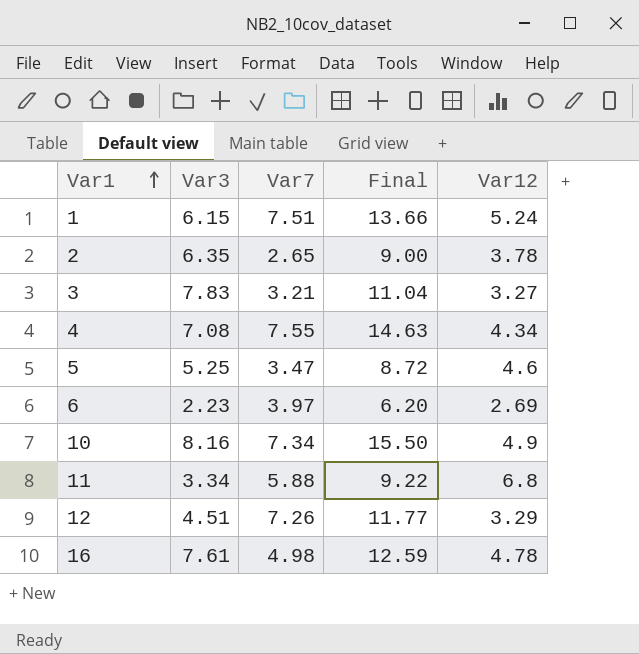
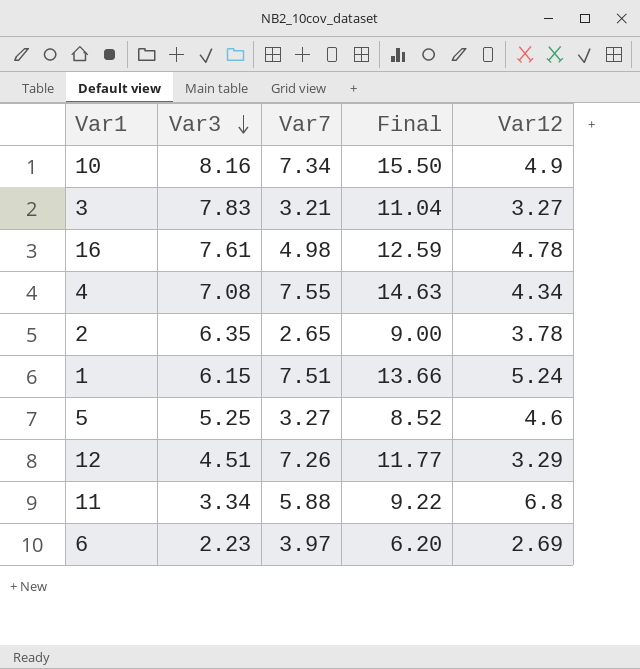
row order: Var1 ascending -> Var3 descending
5 | Var7: 3.47 -> 3.27
5 | Final: 8.72 -> 8.52

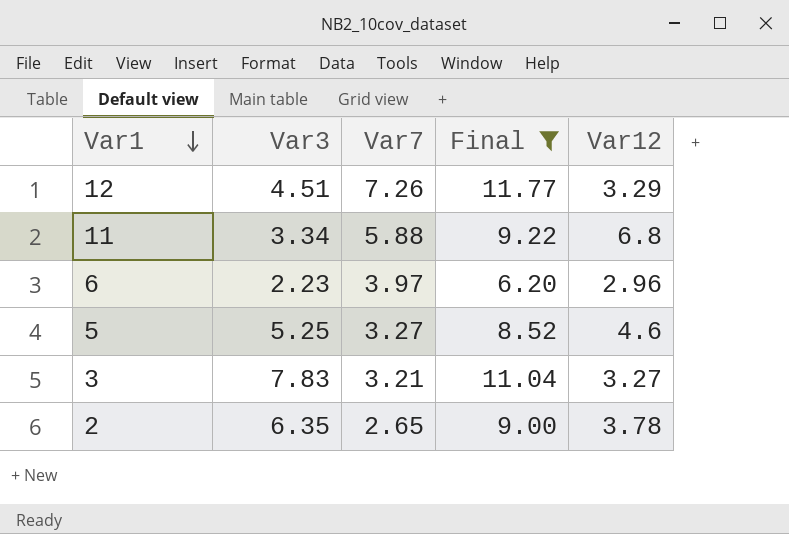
filter: none -> Final <= 11.77
row order: Var3 descending -> Var1 descending
6 | Var12: 2.69 -> 2.96

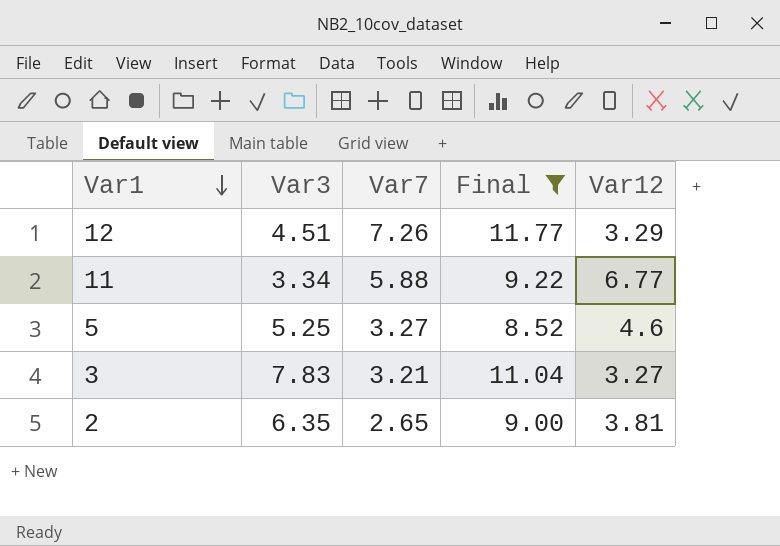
row 6: 2.23 | 3.97 | 6.20 | 2.96 -> none
11 | Var12: 6.8 -> 6.77
2 | Var12: 3.78 -> 3.81

